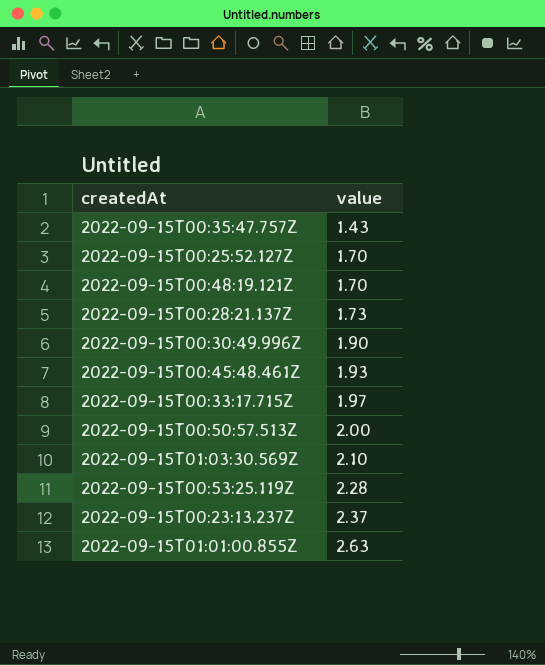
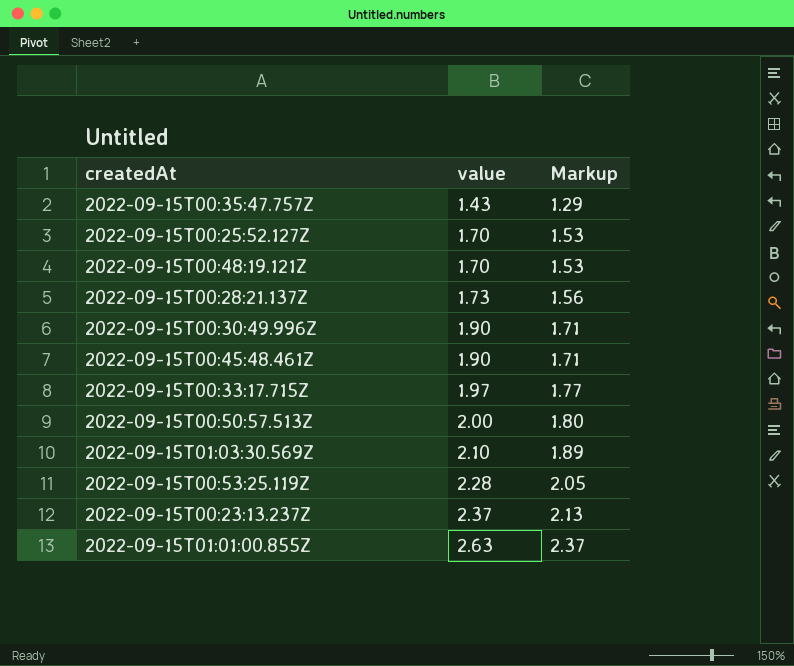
column Markup | formula: none -> [value] * 0.9
2022-09-15T00:45:48.461Z | value: 1.93 -> 1.90

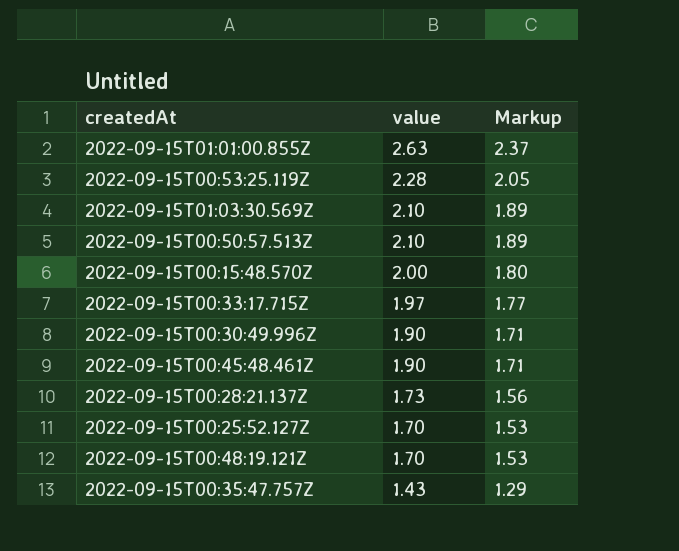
row order: value ascending -> value descending
row 2022-09-15T00:23:13.237Z: 2.37 | 2.13 -> none
2022-09-15T00:50:57.513Z | value: 2.00 -> 2.10
2022-09-15T00:50:57.513Z | Markup: 1.80 -> 1.89
row 2022-09-15T00:15:48.570Z: none -> 2.00 | 1.80

